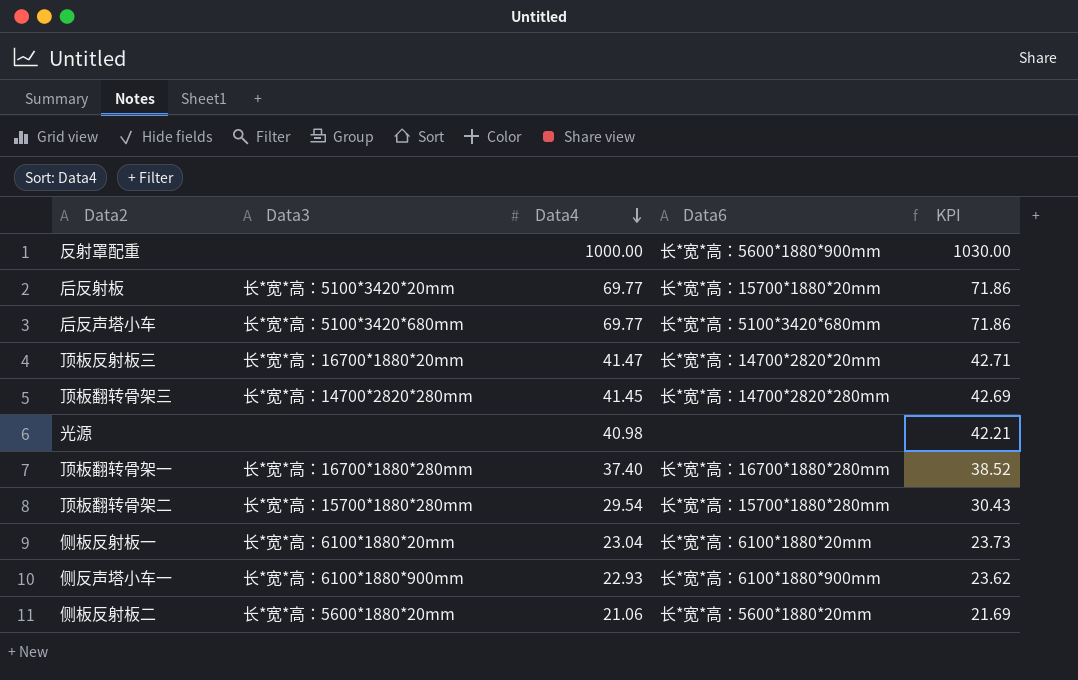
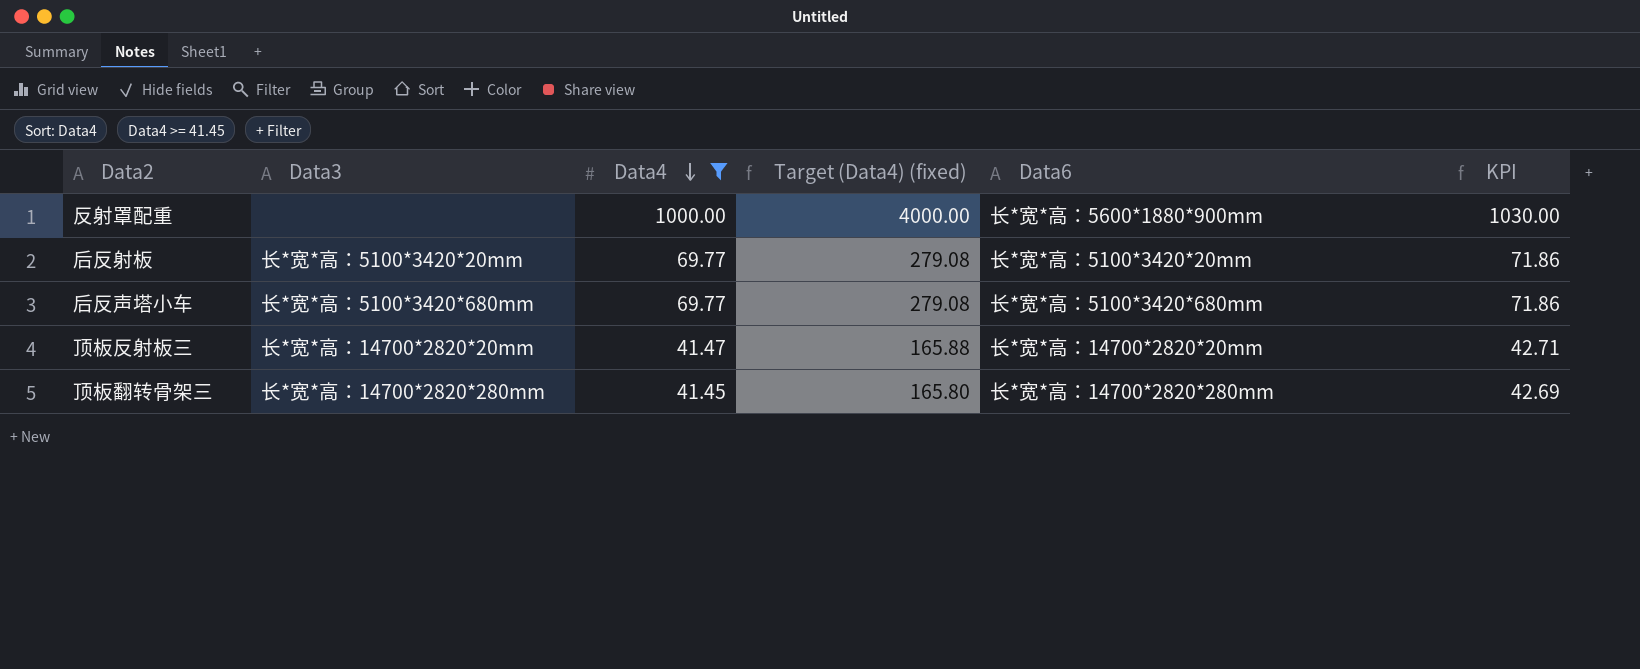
filter: none -> Data4 >= 41.45
column Target (Data4) (fixed) | formula: none -> [Data4] * 4
后反射板 | Data6: 长*宽*高：15700*1880*20mm -> 长*宽*高：5100*3420*20mm
顶板反射板三 | Data3: 长*宽*高：16700*1880*20mm -> 长*宽*高：14700*2820*20mm

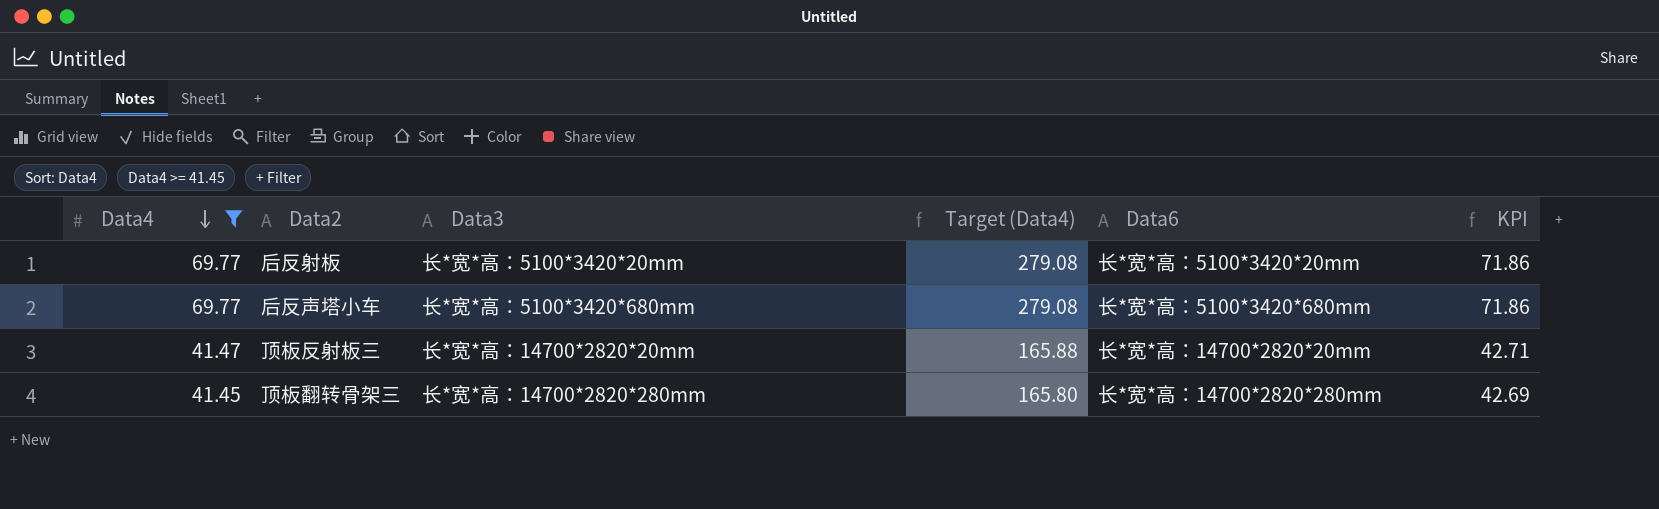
column Data4 | position: 3 -> 1
column name: Target (Data4) (fixed) -> Target (Data4)
row 反射罩配重: none | 1000.00 | 4000.00 | 长*宽*高：5600*1880*900mm | 1030.00 -> none

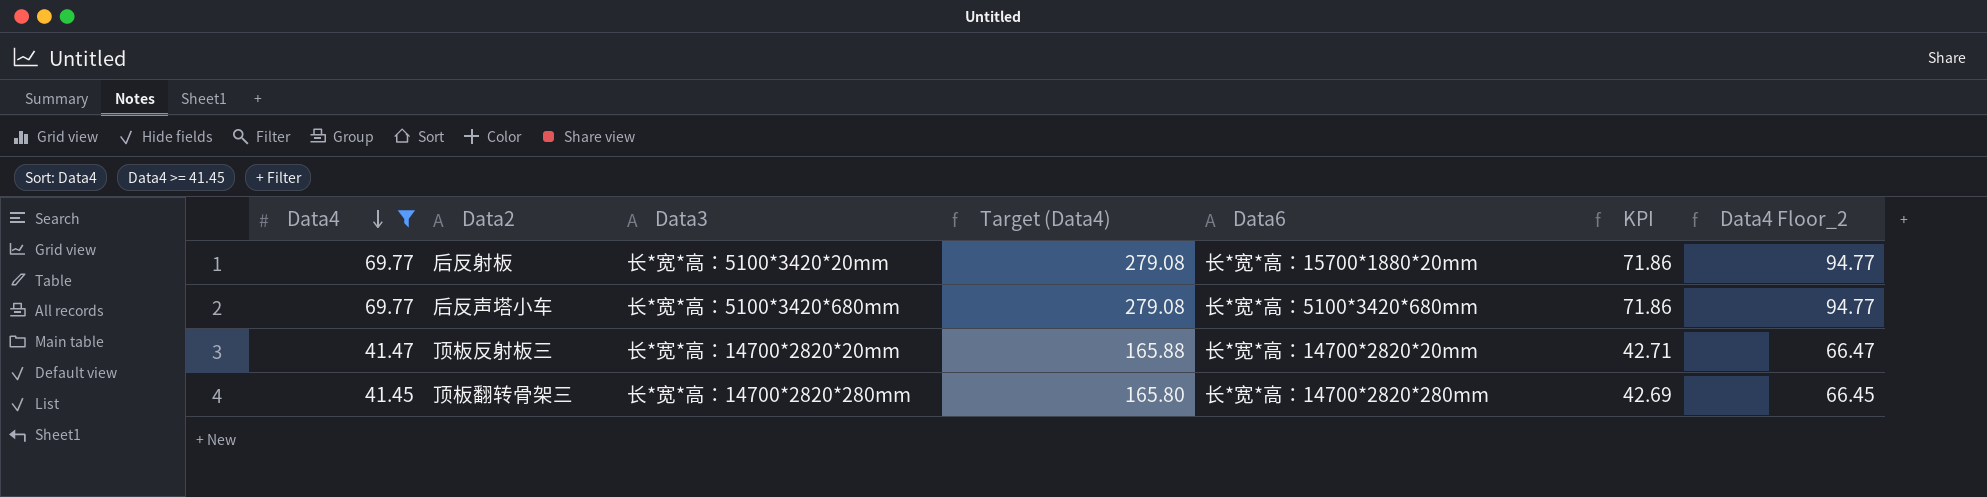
column Data4 Floor_2 | formula: none -> [Data4] + 25
后反射板 | Data6: 长*宽*高：5100*3420*20mm -> 长*宽*高：15700*1880*20mm

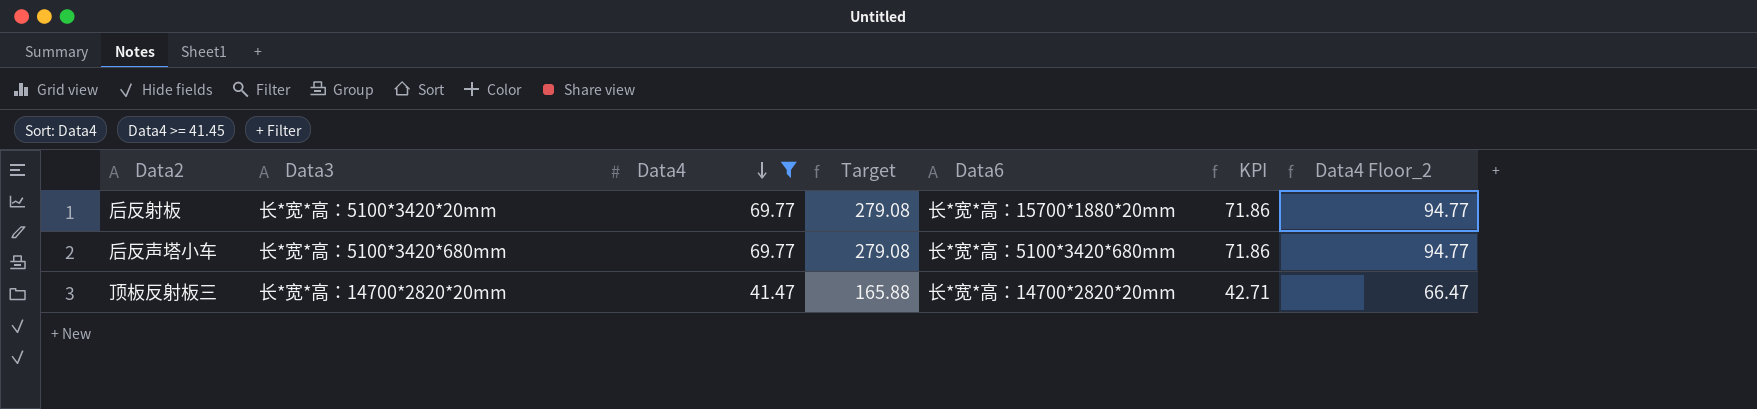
column Data4 | position: 1 -> 3
column name: Target (Data4) -> Target
row 顶板翻转骨架三: 41.45 | 长*宽*高：14700*2820*280mm | 165.80 | 长*宽*高：14700*2820*280mm | 42.69 | 66.45 -> none

